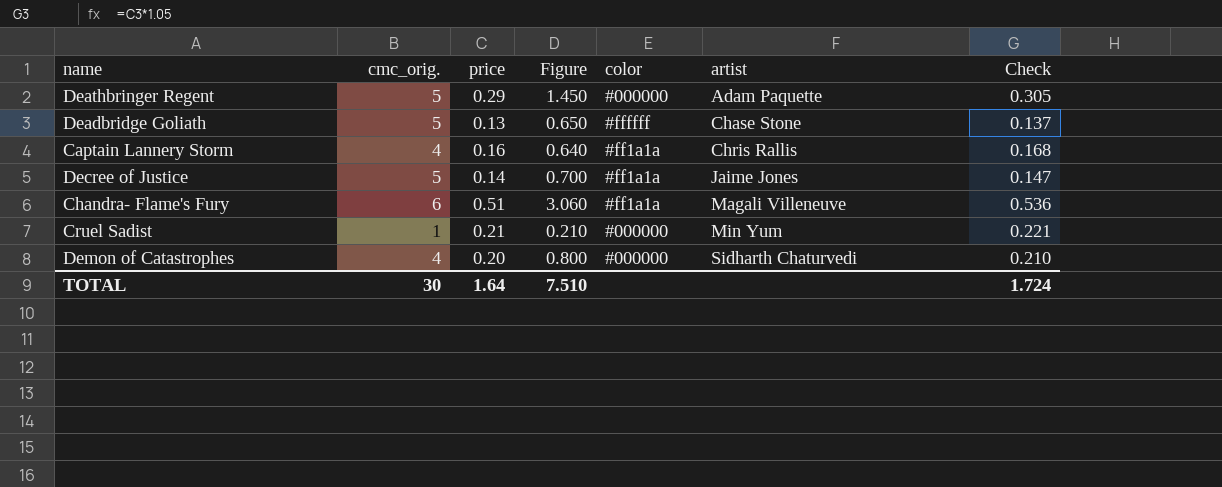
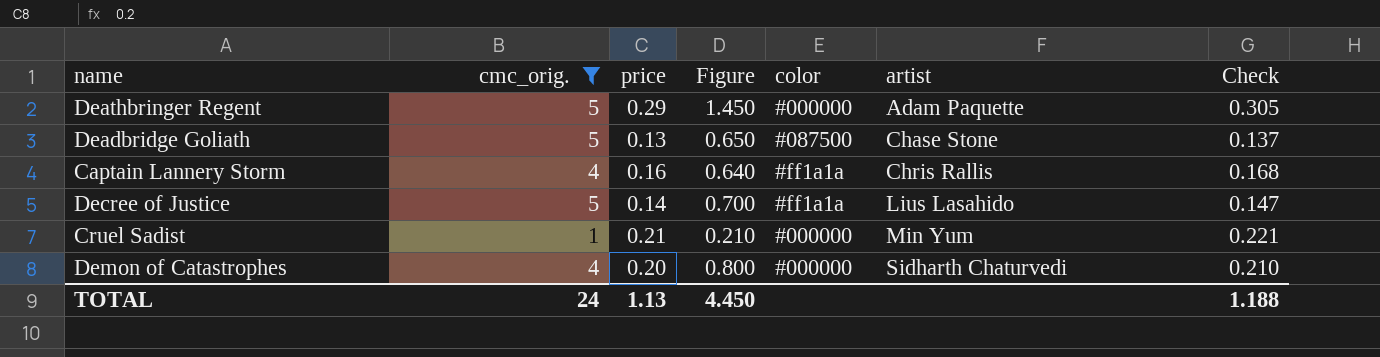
filter: none -> cmc_orig. != 6
Deadbridge Goliath | color: #ffffff -> #087500
Decree of Justice | artist: Jaime Jones -> Lius Lasahido
TOTAL | cmc_orig.: 30 -> 24
TOTAL | price: 1.64 -> 1.13
TOTAL | Figure: 7.510 -> 4.450
TOTAL | Check: 1.724 -> 1.188

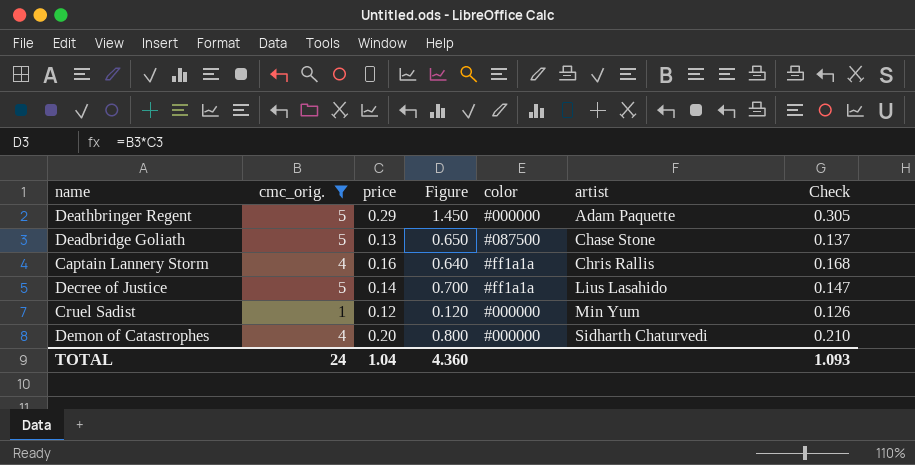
Cruel Sadist | price: 0.21 -> 0.12
Cruel Sadist | Figure: 0.210 -> 0.120
Cruel Sadist | Check: 0.221 -> 0.126
TOTAL | price: 1.13 -> 1.04
TOTAL | Figure: 4.450 -> 4.360
TOTAL | Check: 1.188 -> 1.093

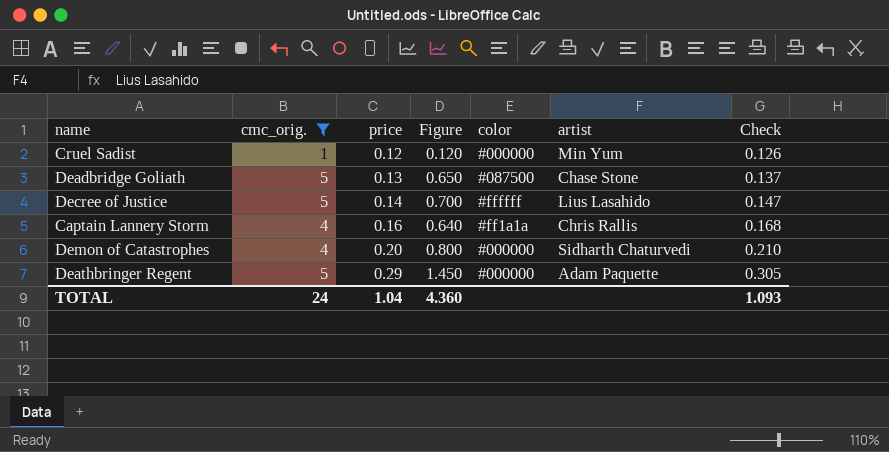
row order: artist ascending -> price ascending
Decree of Justice | color: #ff1a1a -> #ffffff

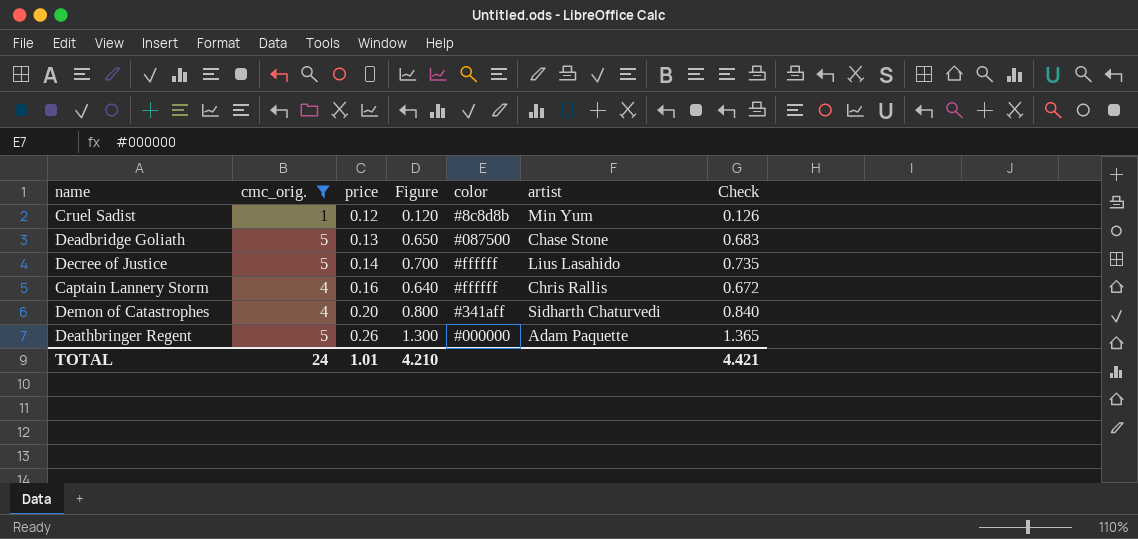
column Check | formula: [price] * 1.05 -> [Figure] * 1.05
Cruel Sadist | color: #000000 -> #8c8d8b
Captain Lannery Storm | color: #ff1a1a -> #ffffff
Demon of Catastrophes | color: #000000 -> #341aff
Deathbringer Regent | price: 0.29 -> 0.26
Deathbringer Regent | Figure: 1.450 -> 1.300
TOTAL | price: 1.04 -> 1.01
TOTAL | Figure: 4.360 -> 4.210
TOTAL | Check: 1.093 -> 4.421

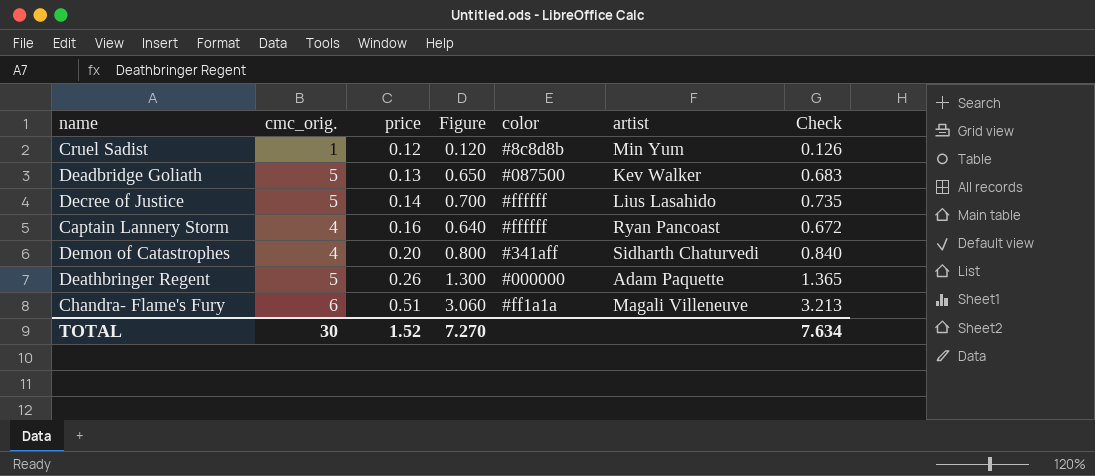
filter: cmc_orig. != 6 -> none
Deadbridge Goliath | artist: Chase Stone -> Kev Walker
Captain Lannery Storm | artist: Chris Rallis -> Ryan Pancoast
TOTAL | cmc_orig.: 24 -> 30
TOTAL | price: 1.01 -> 1.52
TOTAL | Figure: 4.210 -> 7.270
TOTAL | Check: 4.421 -> 7.634

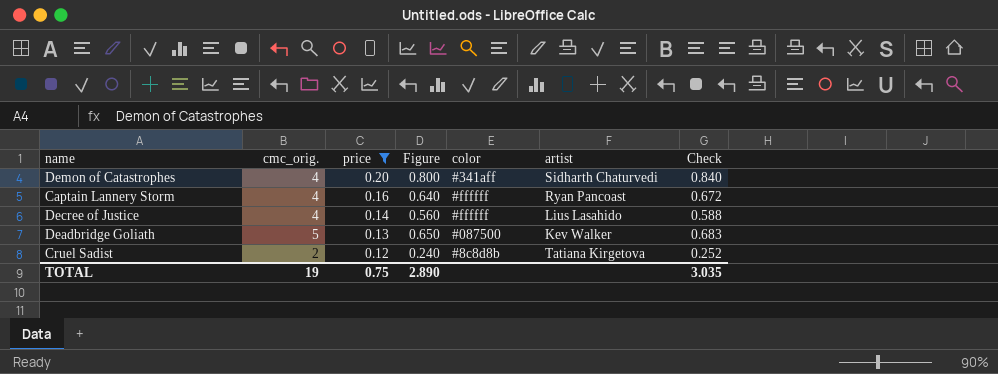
filter: none -> price <= 0.20
row order: price ascending -> price descending
Decree of Justice | cmc_orig.: 5 -> 4
Decree of Justice | Figure: 0.700 -> 0.560
Decree of Justice | Check: 0.735 -> 0.588
Cruel Sadist | cmc_orig.: 1 -> 2
Cruel Sadist | Figure: 0.120 -> 0.240
Cruel Sadist | artist: Min Yum -> Tatiana Kirgetova
Cruel Sadist | Check: 0.126 -> 0.252
TOTAL | cmc_orig.: 30 -> 19
TOTAL | price: 1.52 -> 0.75
TOTAL | Figure: 7.270 -> 2.890
TOTAL | Check: 7.634 -> 3.035

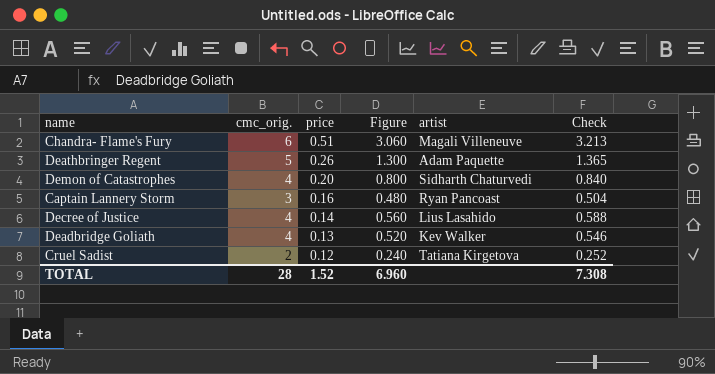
filter: price <= 0.20 -> none
column color | position: 5 -> none
Captain Lannery Storm | cmc_orig.: 4 -> 3
Captain Lannery Storm | Figure: 0.640 -> 0.480
Captain Lannery Storm | Check: 0.672 -> 0.504
Deadbridge Goliath | cmc_orig.: 5 -> 4
Deadbridge Goliath | Figure: 0.650 -> 0.520
Deadbridge Goliath | Check: 0.683 -> 0.546
TOTAL | cmc_orig.: 19 -> 28
TOTAL | price: 0.75 -> 1.52
TOTAL | Figure: 2.890 -> 6.960
TOTAL | Check: 3.035 -> 7.308

